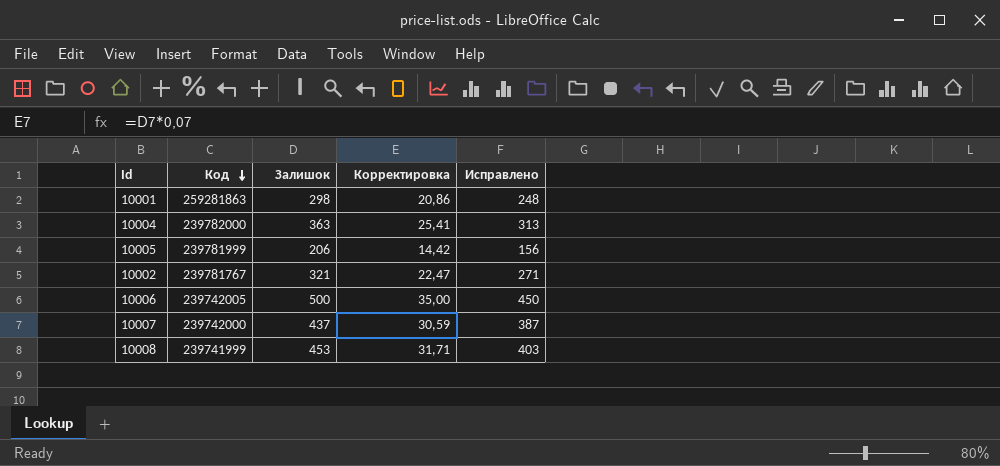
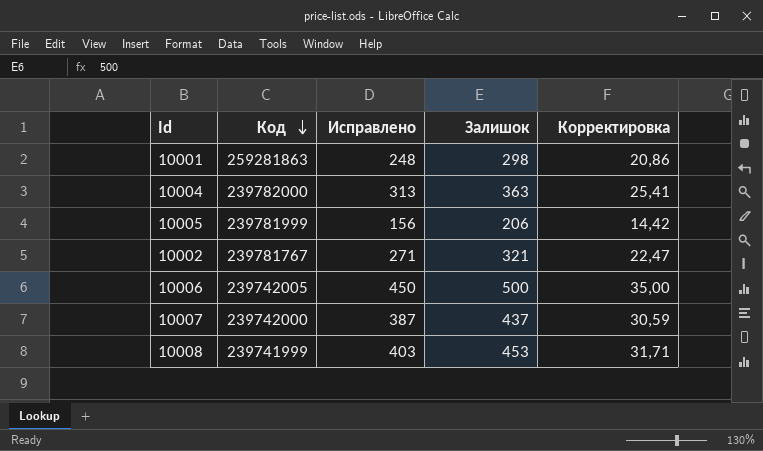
column Исправлено | position: 5 -> 3

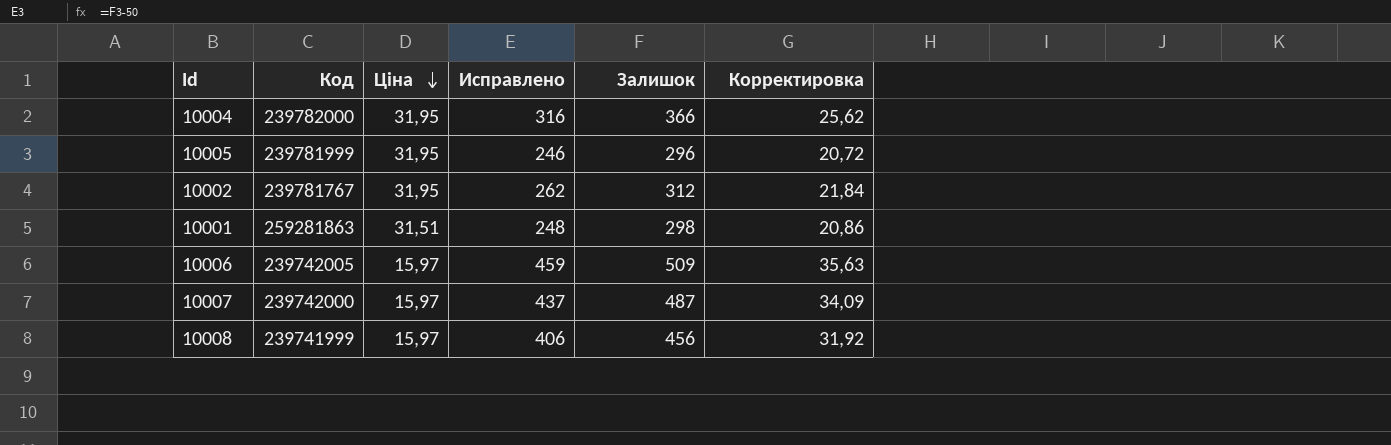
row order: Код descending -> Ціна descending
column Ціна | position: none -> 3
10004 | Исправлено: 313 -> 316
10004 | Залишок: 363 -> 366
10004 | Корректировка: 25,41 -> 25,62
10005 | Исправлено: 156 -> 246
10005 | Залишок: 206 -> 296
10005 | Корректировка: 14,42 -> 20,72
10002 | Исправлено: 271 -> 262
10002 | Залишок: 321 -> 312
10002 | Корректировка: 22,47 -> 21,84
10006 | Исправлено: 450 -> 459
10006 | Залишок: 500 -> 509
10006 | Корректировка: 35,00 -> 35,63
10007 | Исправлено: 387 -> 437
10007 | Залишок: 437 -> 487
10007 | Корректировка: 30,59 -> 34,09
10008 | Исправлено: 403 -> 406
10008 | Залишок: 453 -> 456
10008 | Корректировка: 31,71 -> 31,92

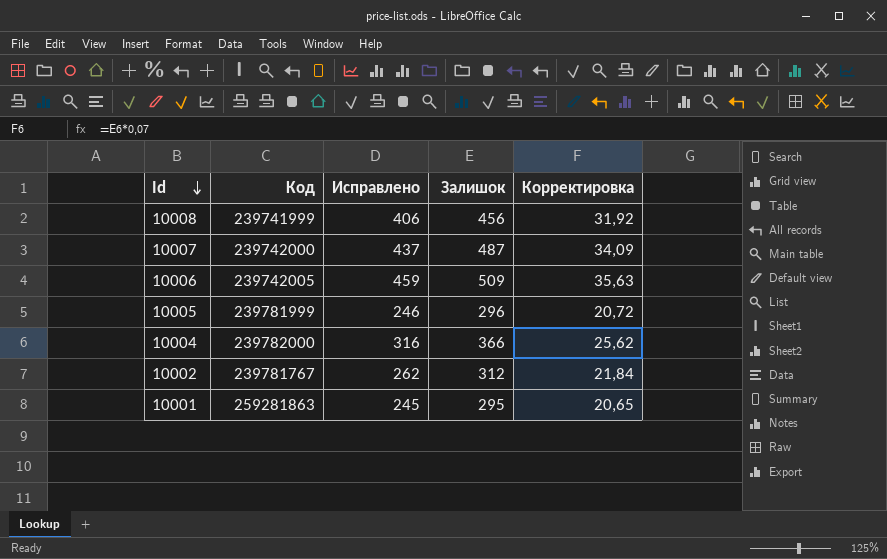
row order: Ціна descending -> Id descending
column Ціна | position: 3 -> none
10001 | Исправлено: 248 -> 245
10001 | Залишок: 298 -> 295
10001 | Корректировка: 20,86 -> 20,65

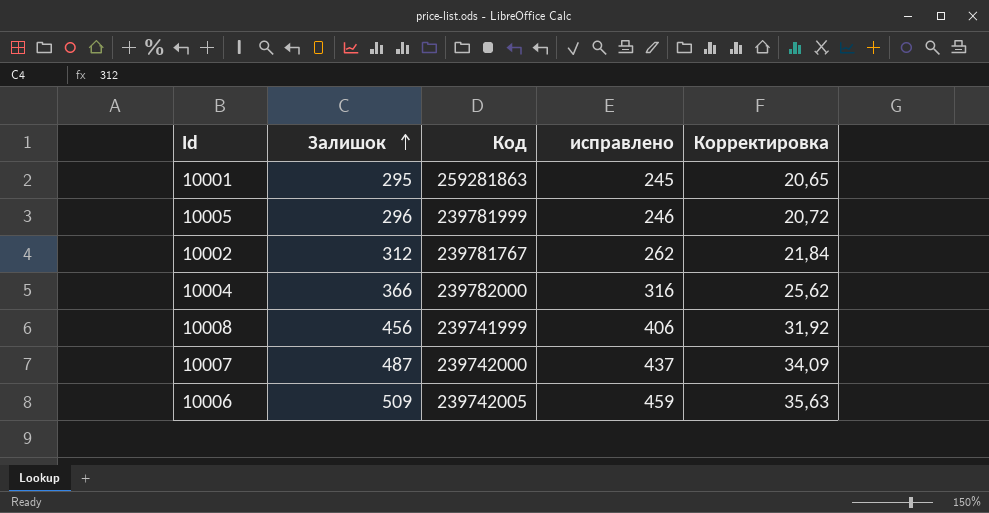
row order: Id descending -> Залишок ascending
column Залишок | position: 4 -> 2
column name: Исправлено -> исправлено

